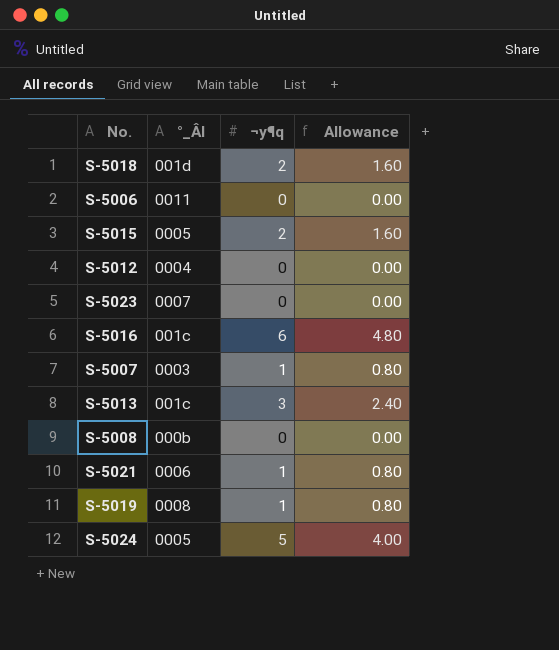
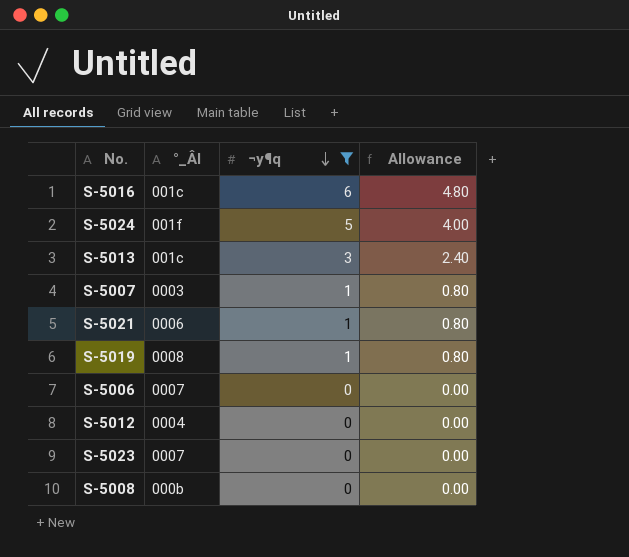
filter: none -> ¬y¶q != 2
row order: none -> ¬y¶q descending
S-5024 | °_ÂI: 0005 -> 001f
S-5006 | °_ÂI: 0011 -> 0007

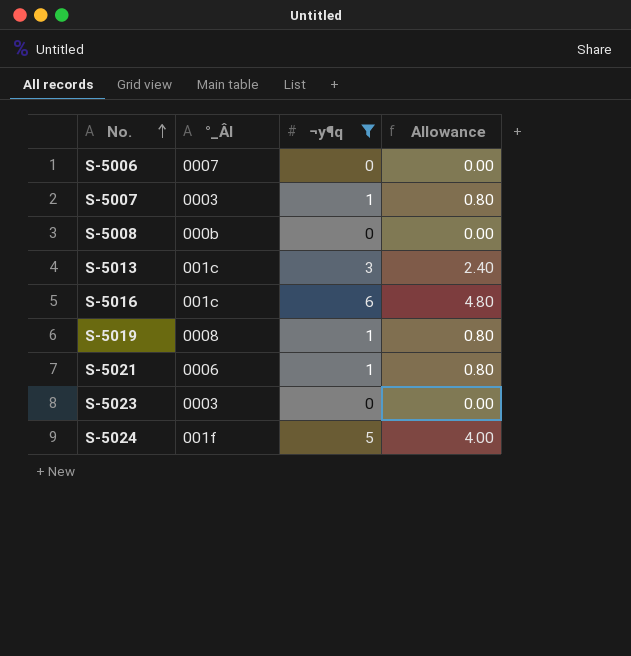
row order: ¬y¶q descending -> No. ascending
row S-5012: 0004 | 0 | 0.00 -> none
S-5023 | °_ÂI: 0007 -> 0003

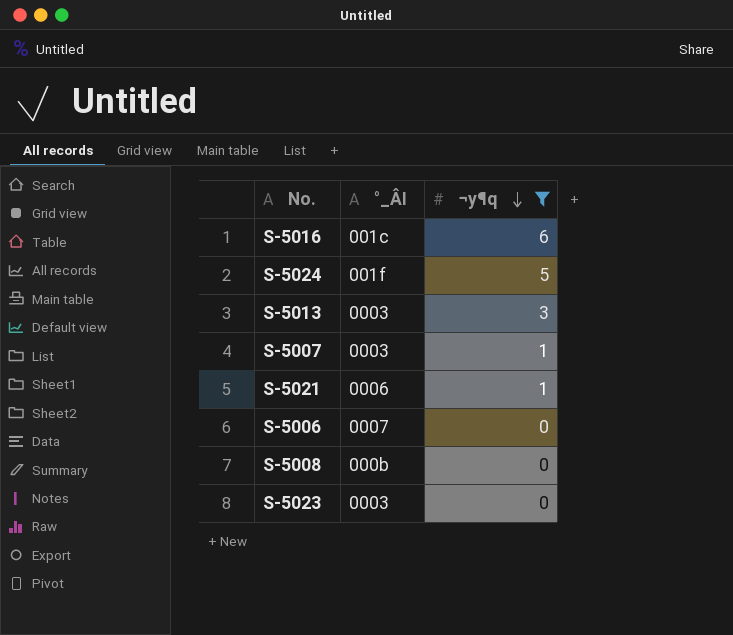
row order: No. ascending -> ¬y¶q descending
column Allowance | formula: [¬y¶q] * 0.8 -> none
row S-5019: 0008 | 1 | 0.80 -> none
S-5013 | °_ÂI: 001c -> 0003

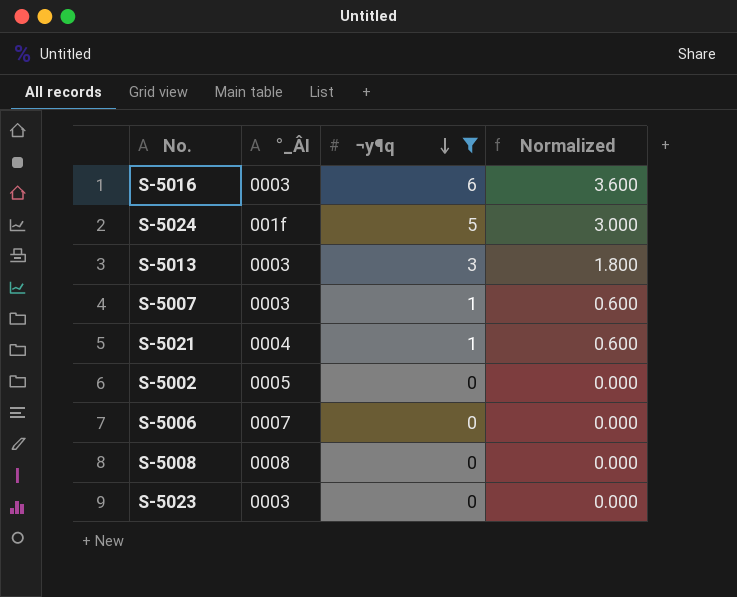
column Normalized | formula: none -> [¬y¶q] * 0.6
S-5016 | °_ÂI: 001c -> 0003
S-5021 | °_ÂI: 0006 -> 0004
row S-5002: none -> 0005 | 0 | 0.000
S-5008 | °_ÂI: 000b -> 0008

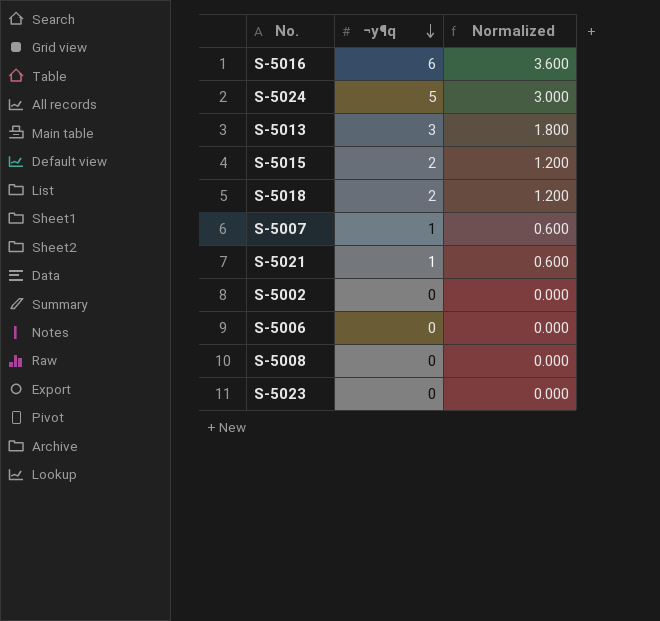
filter: ¬y¶q != 2 -> none
column °_ÂI | position: 2 -> none

